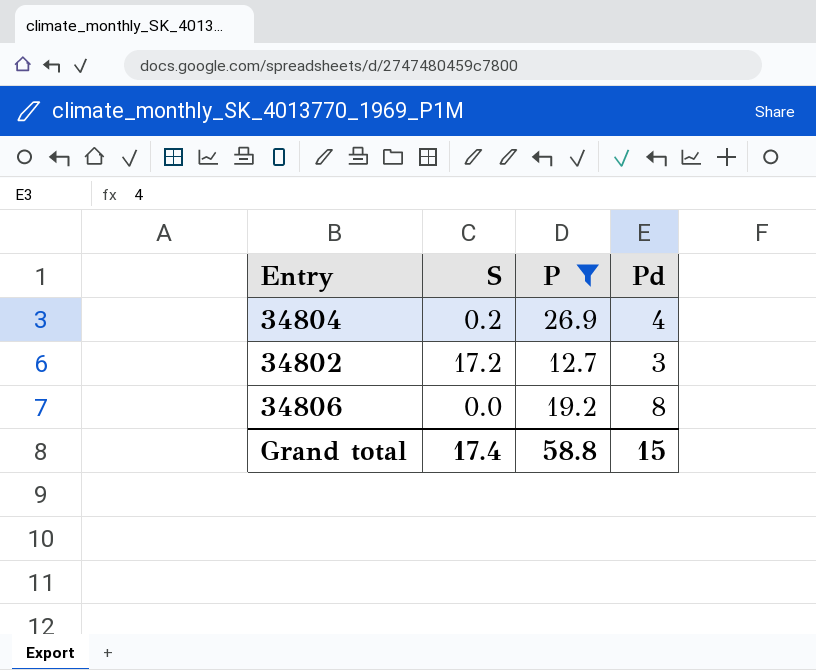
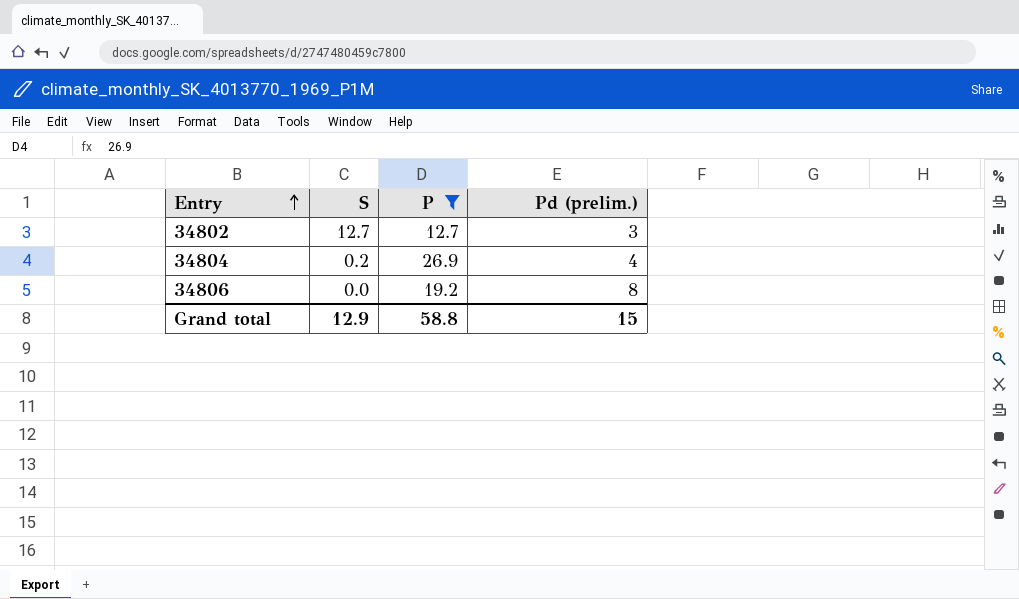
row order: none -> Entry ascending
column name: Pd -> Pd (prelim.)
34802 | S: 17.2 -> 12.7
Grand total | S: 17.4 -> 12.9

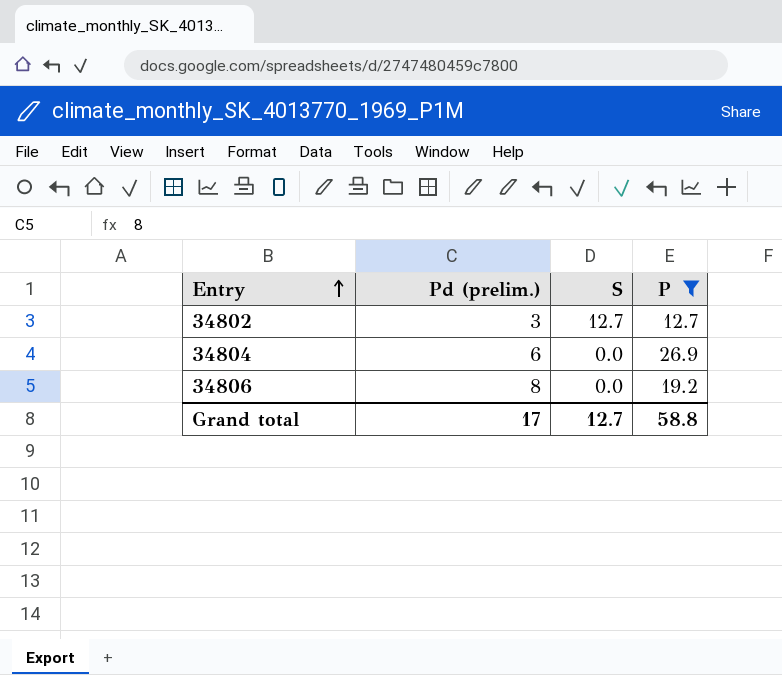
column Pd (prelim.) | position: 4 -> 2
34804 | Pd (prelim.): 4 -> 6
34804 | S: 0.2 -> 0.0
Grand total | Pd (prelim.): 15 -> 17
Grand total | S: 12.9 -> 12.7

